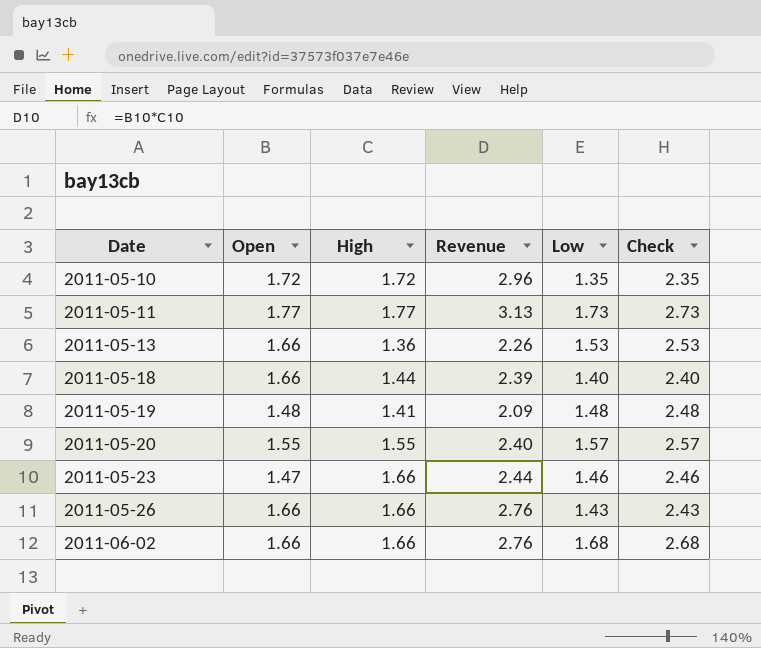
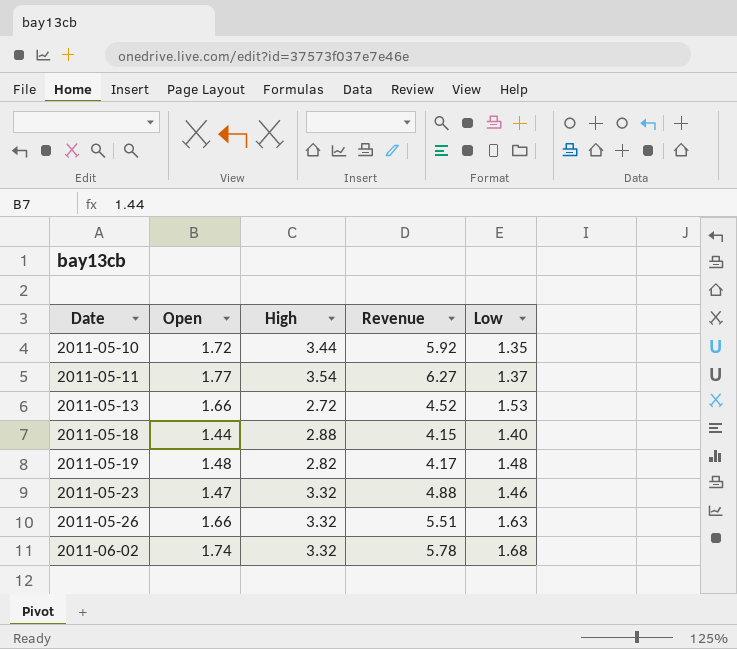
column Check | formula: [Low] + 1 -> none
row 2011-05-20: 1.55 | 1.55 | 2.40 | 1.57 | 2.57 -> none
2011-05-10 | High: 1.72 -> 3.44
2011-05-10 | Revenue: 2.96 -> 5.92
2011-05-11 | High: 1.77 -> 3.54
2011-05-11 | Revenue: 3.13 -> 6.27
2011-05-11 | Low: 1.73 -> 1.37
2011-05-13 | High: 1.36 -> 2.72
2011-05-13 | Revenue: 2.26 -> 4.52
2011-05-18 | Open: 1.66 -> 1.44
2011-05-18 | High: 1.44 -> 2.88
2011-05-18 | Revenue: 2.39 -> 4.15
2011-05-19 | High: 1.41 -> 2.82
2011-05-19 | Revenue: 2.09 -> 4.17
2011-05-23 | High: 1.66 -> 3.32
2011-05-23 | Revenue: 2.44 -> 4.88
2011-05-26 | High: 1.66 -> 3.32
2011-05-26 | Revenue: 2.76 -> 5.51
2011-05-26 | Low: 1.43 -> 1.63
2011-06-02 | Open: 1.66 -> 1.74
2011-06-02 | High: 1.66 -> 3.32
2011-06-02 | Revenue: 2.76 -> 5.78

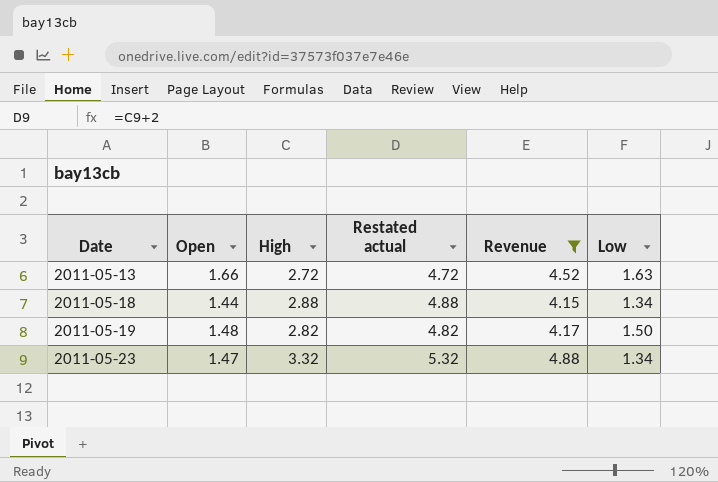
filter: none -> Revenue <= 4.88
column Restated actual | formula: none -> [High] + 2
2011-05-13 | Low: 1.53 -> 1.63
2011-05-18 | Low: 1.40 -> 1.34
2011-05-19 | Low: 1.48 -> 1.50
2011-05-23 | Low: 1.46 -> 1.34

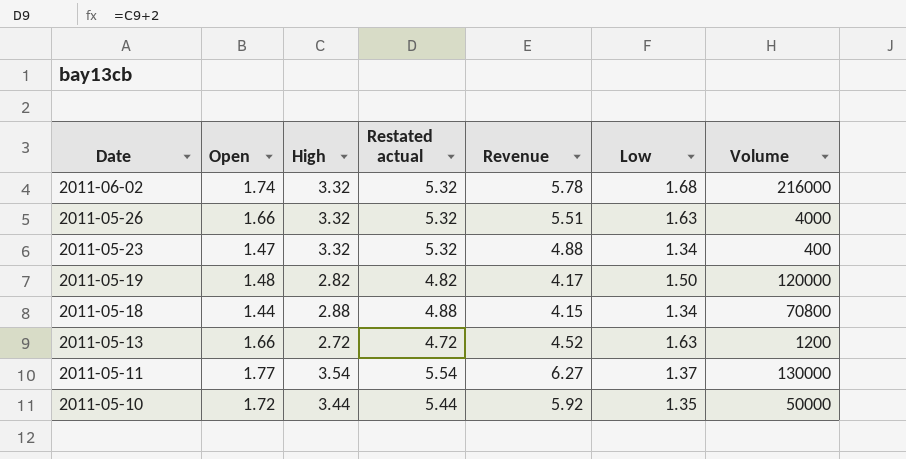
filter: Revenue <= 4.88 -> none
row order: Date ascending -> Date descending
column Volume | position: none -> 7

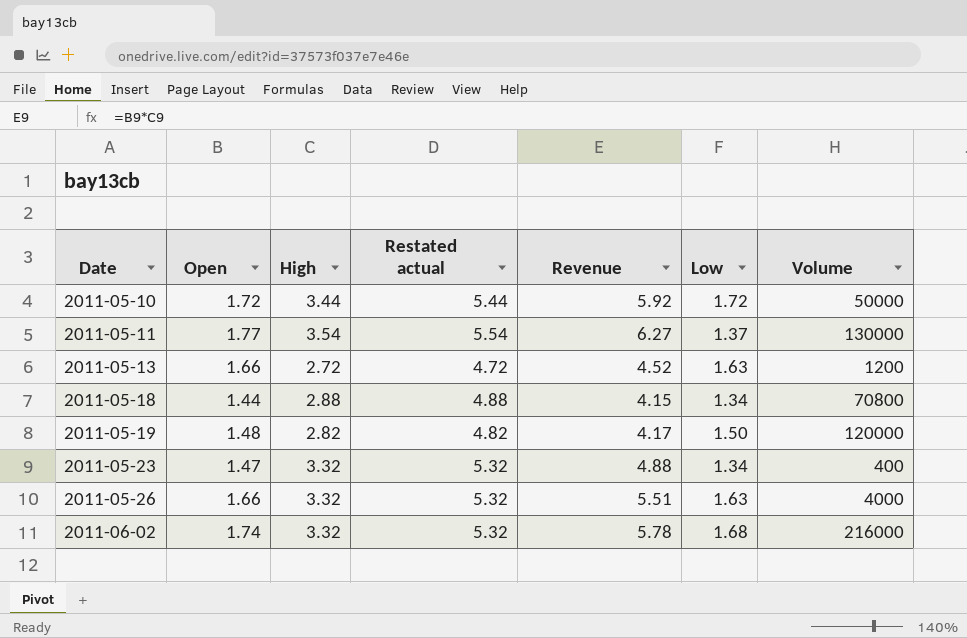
row order: Date descending -> Date ascending
2011-05-10 | Low: 1.35 -> 1.72

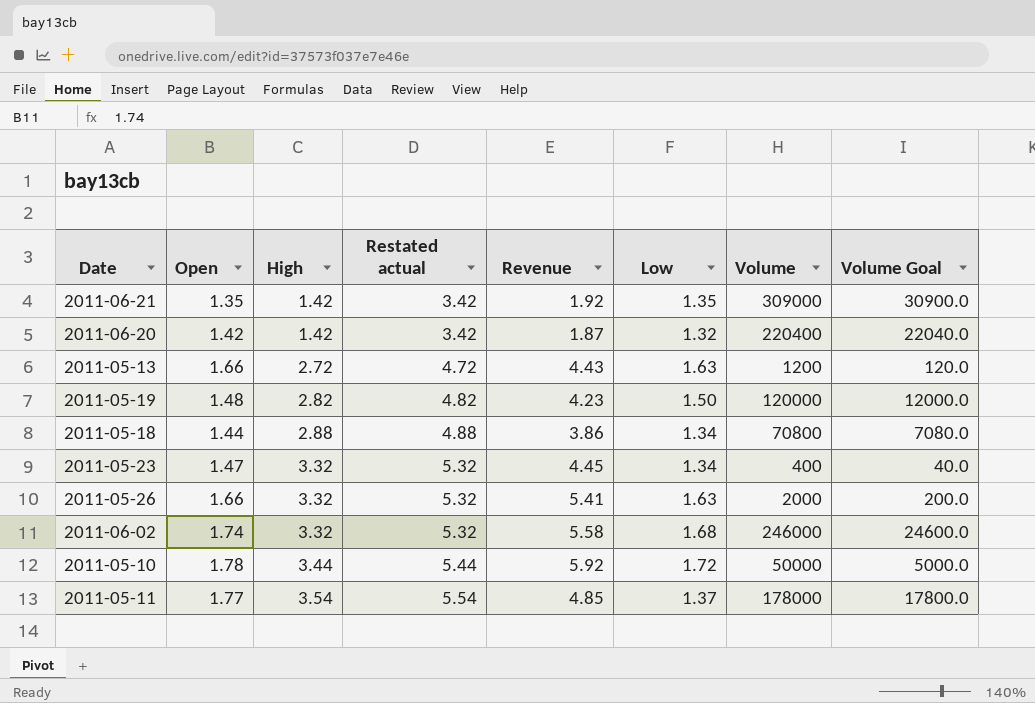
row order: Date ascending -> High ascending
column Revenue | formula: [Open] * [High] -> [High] * [Low]
column Volume Goal | formula: none -> [Volume] * 0.1
row 2011-06-21: none -> 1.35 | 1.42 | 3.42 | 1.92 | 1.35 | 309000 | 30900.0
row 2011-06-20: none -> 1.42 | 1.42 | 3.42 | 1.87 | 1.32 | 220400 | 22040.0
2011-05-26 | Volume: 4000 -> 2000
2011-06-02 | Volume: 216000 -> 246000
2011-05-10 | Open: 1.72 -> 1.78
2011-05-11 | Volume: 130000 -> 178000

